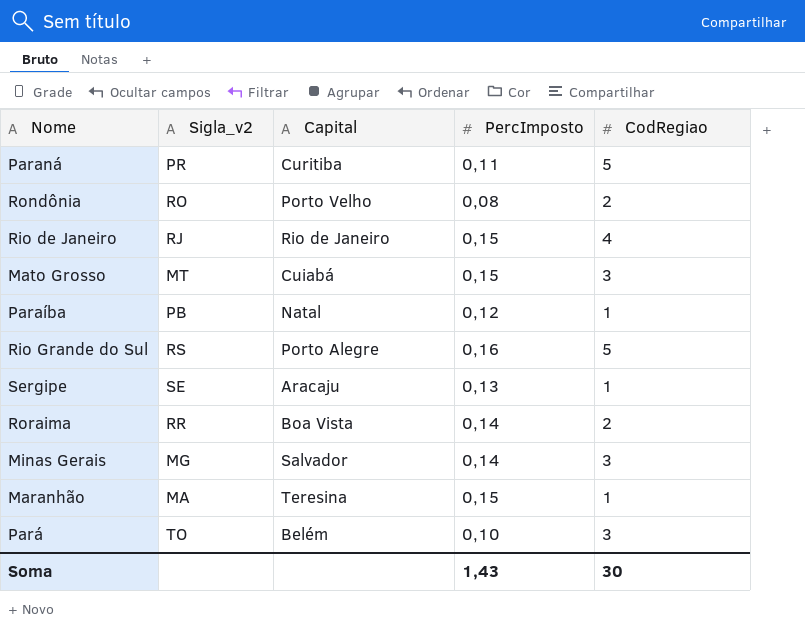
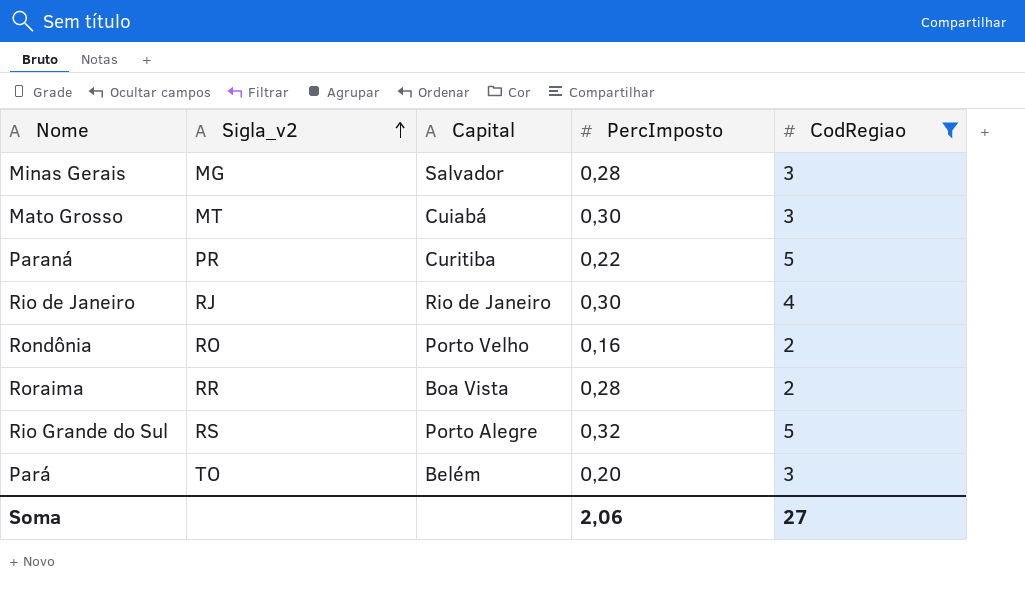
filter: none -> CodRegiao != 1
row order: none -> Sigla_v2 ascending
Minas Gerais | PercImposto: 0,14 -> 0,28
Mato Grosso | PercImposto: 0,15 -> 0,30
Paraná | PercImposto: 0,11 -> 0,22
Rio de Janeiro | PercImposto: 0,15 -> 0,30
Rondônia | PercImposto: 0,08 -> 0,16
Roraima | PercImposto: 0,14 -> 0,28
Rio Grande do Sul | PercImposto: 0,16 -> 0,32
Pará | PercImposto: 0,10 -> 0,20
Soma | PercImposto: 1,43 -> 2,06
Soma | CodRegiao: 30 -> 27

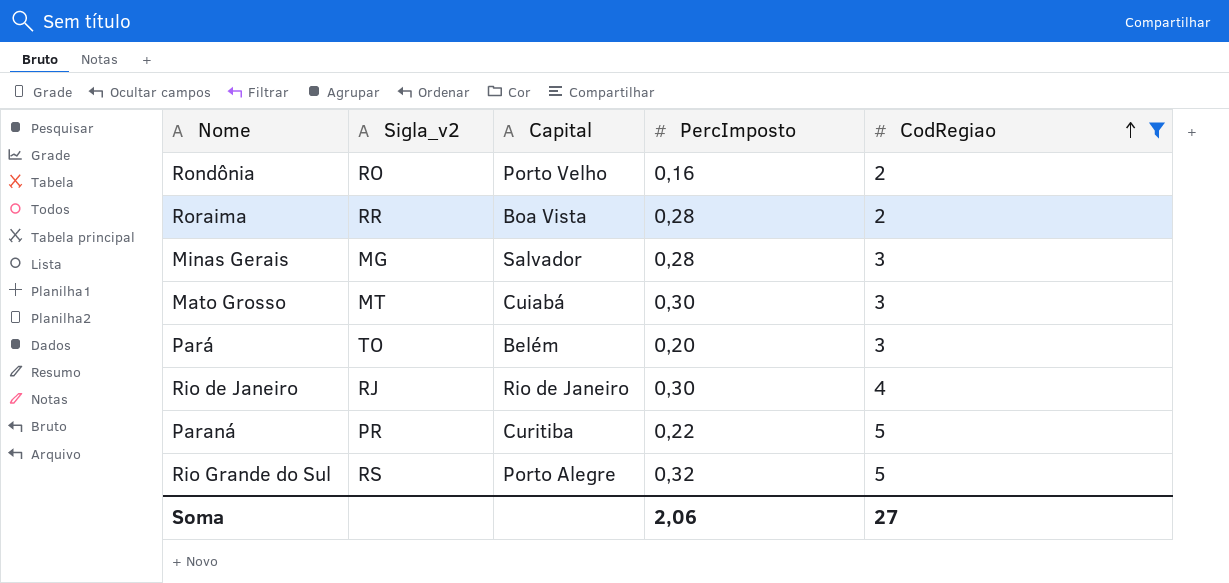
row order: Sigla_v2 ascending -> CodRegiao ascending

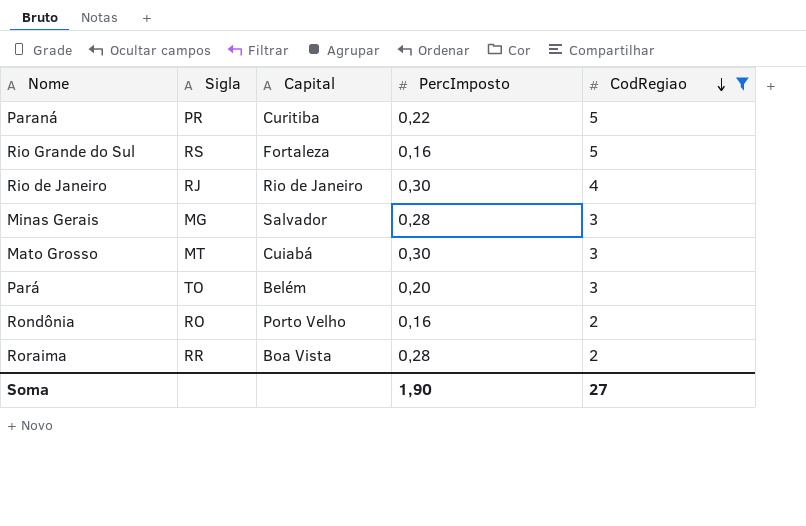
row order: CodRegiao ascending -> CodRegiao descending
column name: Sigla_v2 -> Sigla
Rio Grande do Sul | Capital: Porto Alegre -> Fortaleza
Rio Grande do Sul | PercImposto: 0,32 -> 0,16
Soma | PercImposto: 2,06 -> 1,90

